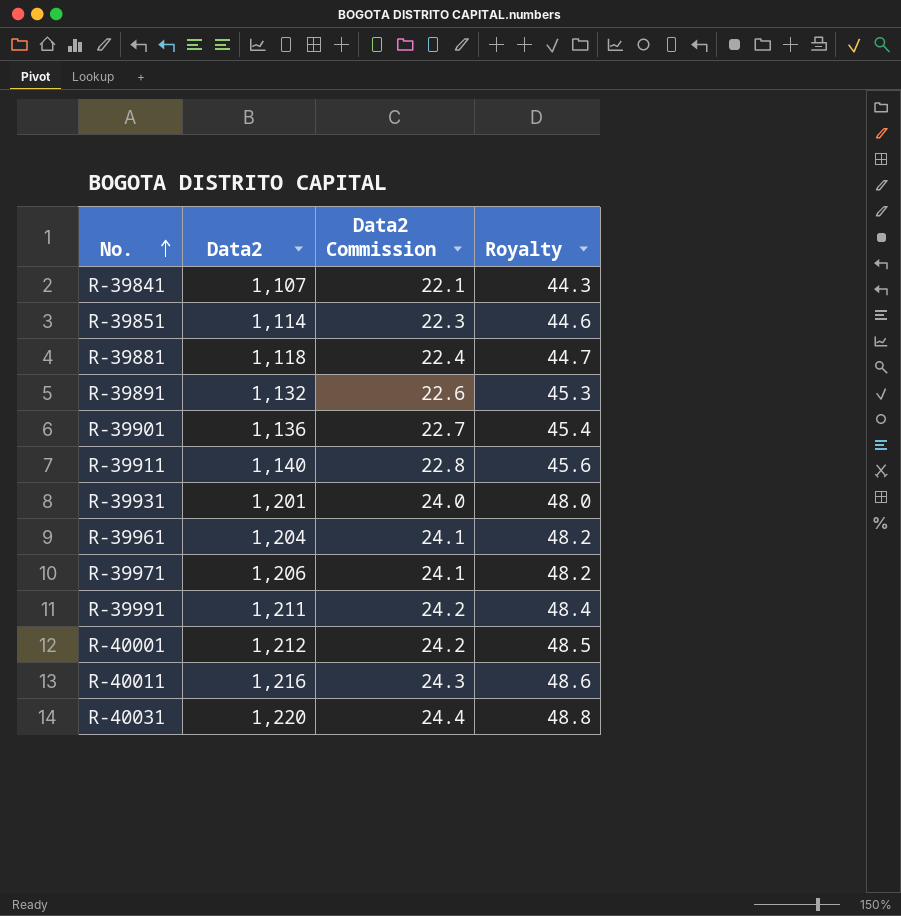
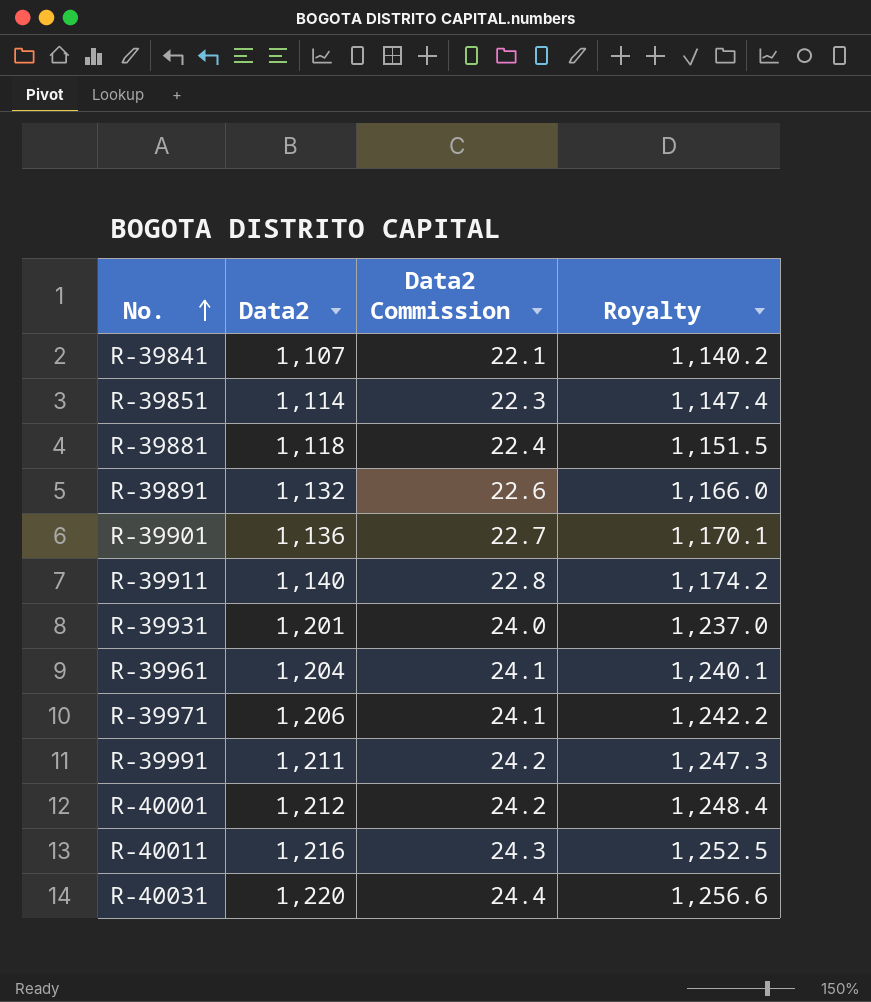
column Royalty | formula: [Data2] * 0.04 -> [Data2] * 1.03

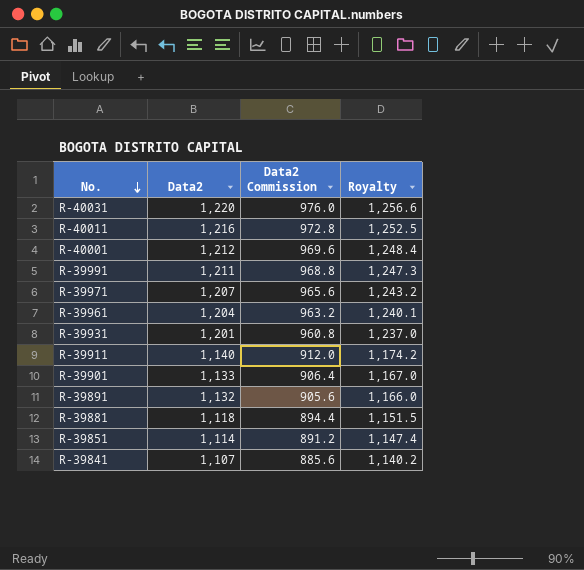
row order: No. ascending -> No. descending
column Data2 Commission | formula: [Data2] * 0.02 -> [Data2] * 0.8
R-39971 | Data2: 1,206 -> 1,207
R-39971 | Royalty: 1,242.2 -> 1,243.2
R-39901 | Data2: 1,136 -> 1,133
R-39901 | Royalty: 1,170.1 -> 1,167.0

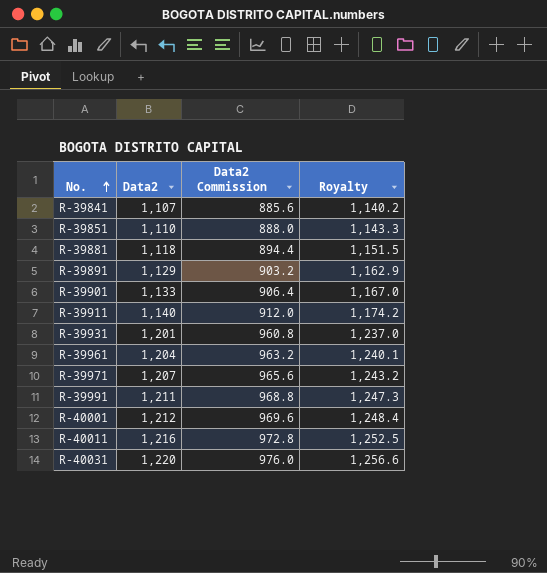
row order: No. descending -> No. ascending
R-39851 | Data2: 1,114 -> 1,110
R-39851 | Data2 Commission: 891.2 -> 888.0
R-39851 | Royalty: 1,147.4 -> 1,143.3
R-39891 | Data2: 1,132 -> 1,129
R-39891 | Data2 Commission: 905.6 -> 903.2
R-39891 | Royalty: 1,166.0 -> 1,162.9

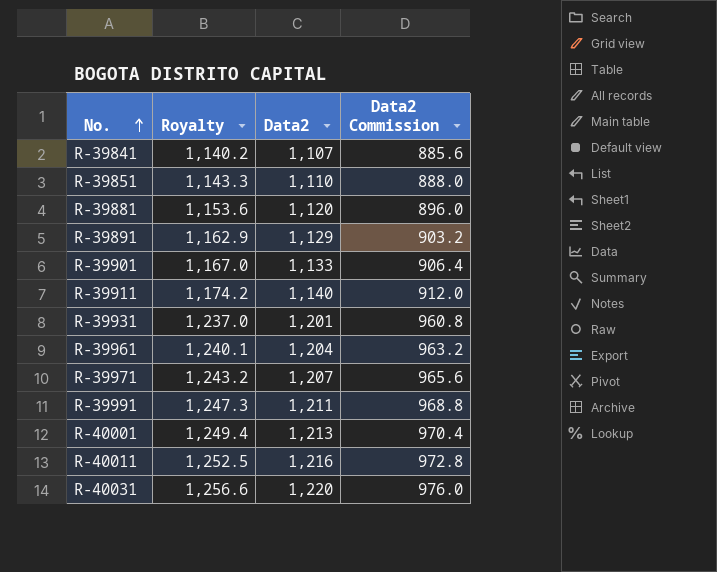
column Royalty | position: 4 -> 2
R-39881 | Royalty: 1,151.5 -> 1,153.6
R-39881 | Data2: 1,118 -> 1,120
R-39881 | Data2 Commission: 894.4 -> 896.0
R-40001 | Royalty: 1,248.4 -> 1,249.4
R-40001 | Data2: 1,212 -> 1,213
R-40001 | Data2 Commission: 969.6 -> 970.4

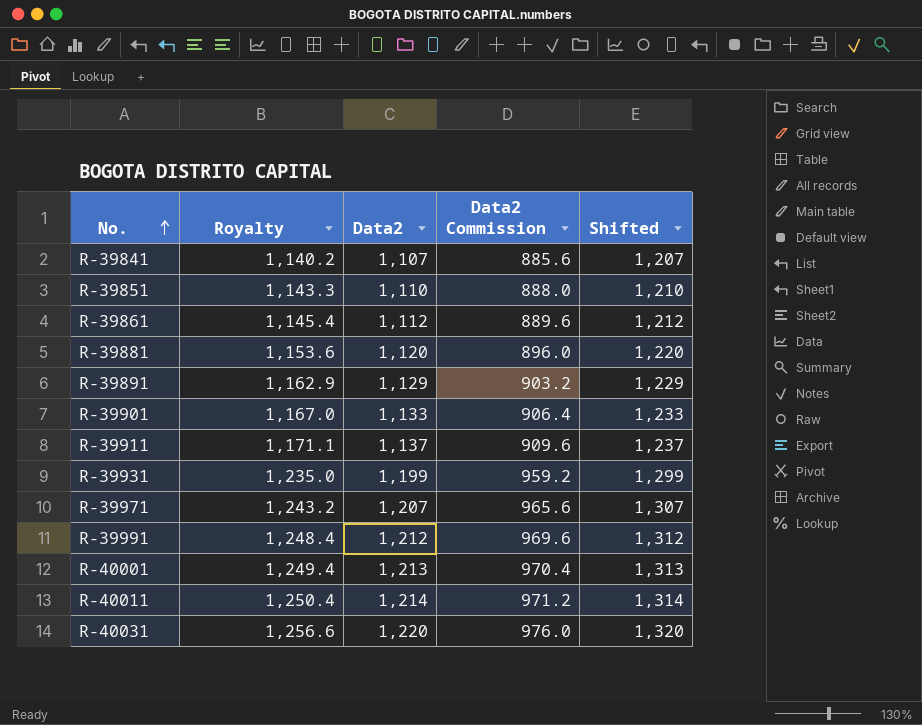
column Shifted | formula: none -> [Data2] + 100
row R-39961: 1,240.1 | 1,204 | 963.2 -> none
row R-39861: none -> 1,145.4 | 1,112 | 889.6 | 1,212
R-39911 | Royalty: 1,174.2 -> 1,171.1
R-39911 | Data2: 1,140 -> 1,137
R-39911 | Data2 Commission: 912.0 -> 909.6
R-39931 | Royalty: 1,237.0 -> 1,235.0
R-39931 | Data2: 1,201 -> 1,199
R-39931 | Data2 Commission: 960.8 -> 959.2
R-39991 | Royalty: 1,247.3 -> 1,248.4
R-39991 | Data2: 1,211 -> 1,212
R-39991 | Data2 Commission: 968.8 -> 969.6
R-40011 | Royalty: 1,252.5 -> 1,250.4
R-40011 | Data2: 1,216 -> 1,214
R-40011 | Data2 Commission: 972.8 -> 971.2

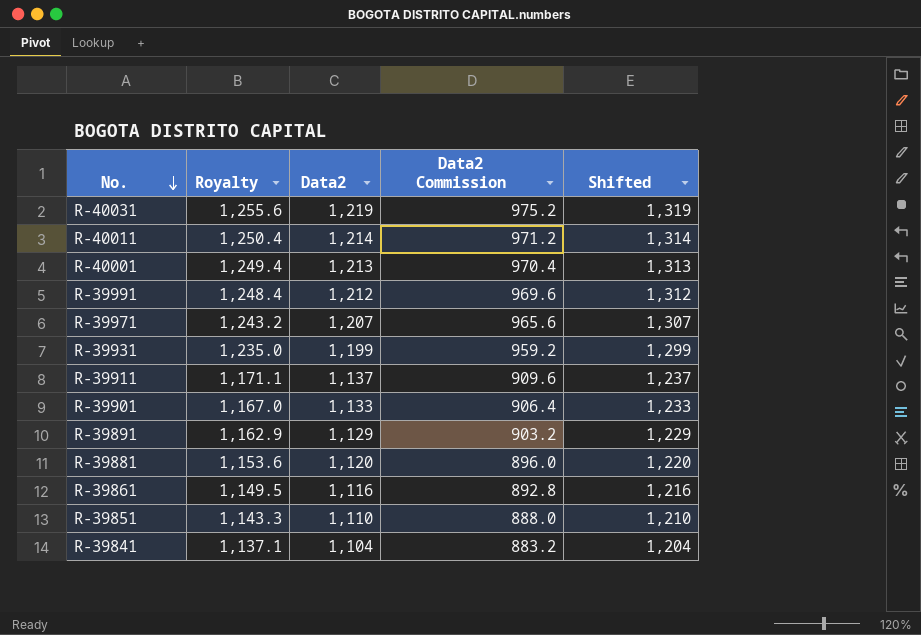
row order: No. ascending -> No. descending
R-40031 | Royalty: 1,256.6 -> 1,255.6
R-40031 | Data2: 1,220 -> 1,219
R-40031 | Data2 Commission: 976.0 -> 975.2
R-40031 | Shifted: 1,320 -> 1,319
R-39861 | Royalty: 1,145.4 -> 1,149.5
R-39861 | Data2: 1,112 -> 1,116
R-39861 | Data2 Commission: 889.6 -> 892.8
R-39861 | Shifted: 1,212 -> 1,216
R-39841 | Royalty: 1,140.2 -> 1,137.1
R-39841 | Data2: 1,107 -> 1,104
R-39841 | Data2 Commission: 885.6 -> 883.2
R-39841 | Shifted: 1,207 -> 1,204

